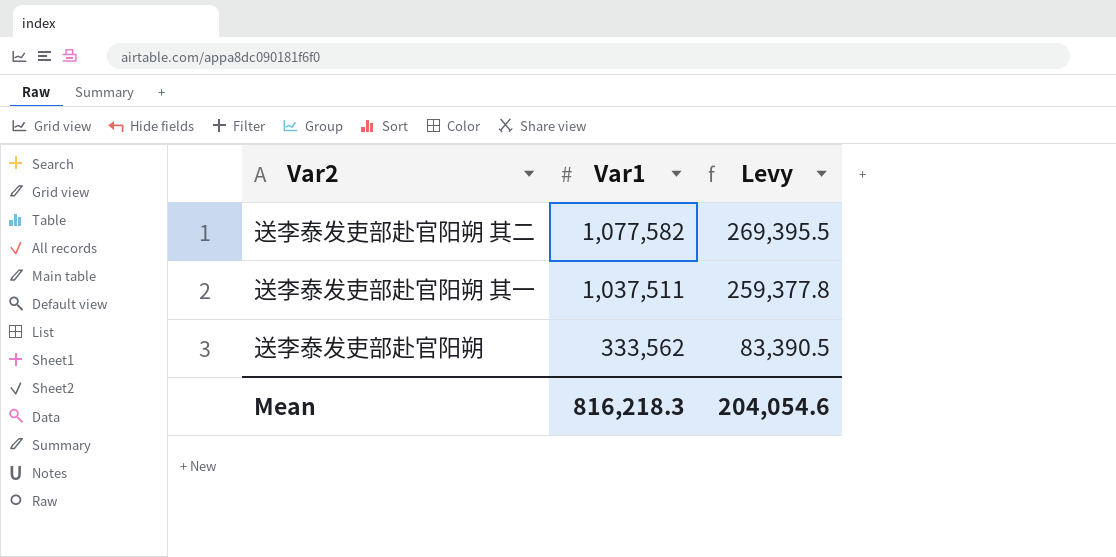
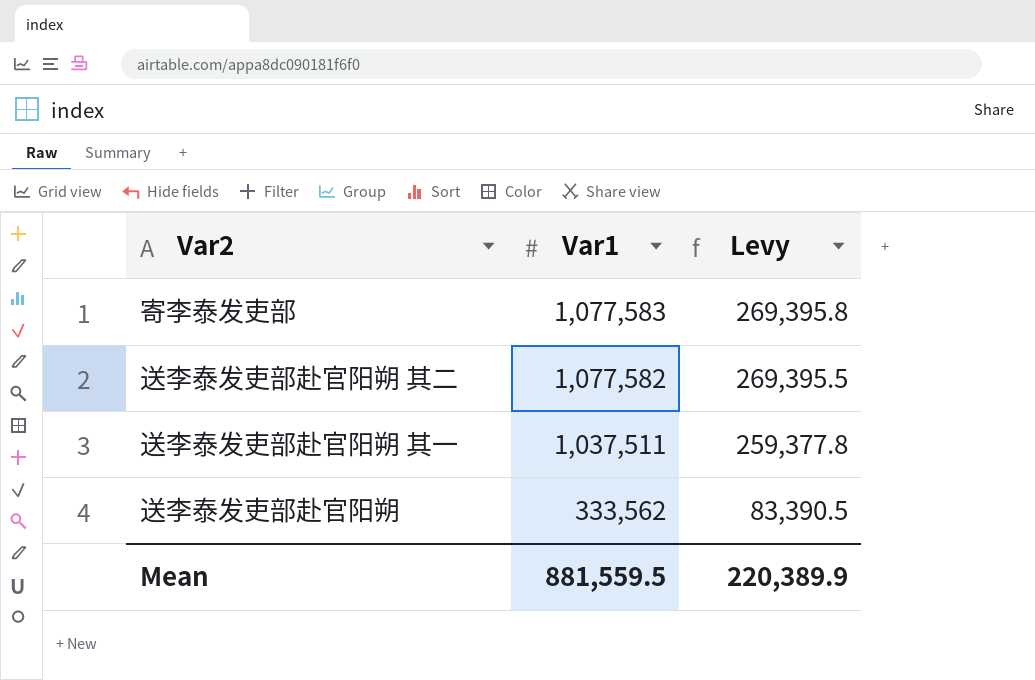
row 寄李泰发吏部: none -> 1,077,583 | 269,395.8
Mean | Var1: 816,218.3 -> 881,559.5
Mean | Levy: 204,054.6 -> 220,389.9

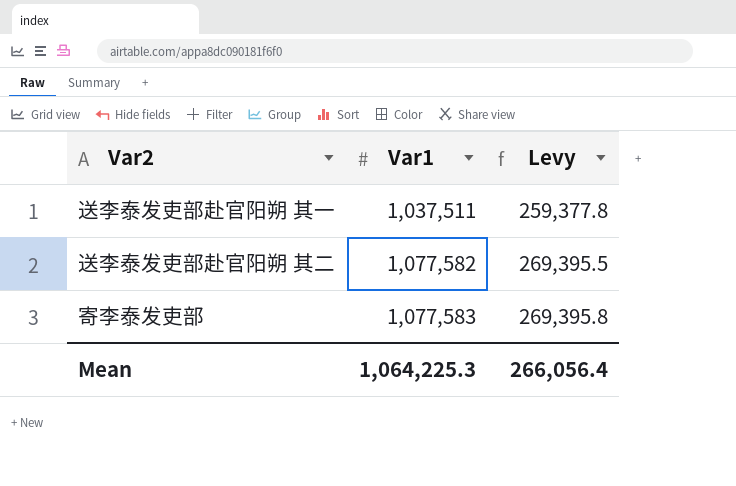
row order: Var1 descending -> Var1 ascending
row 送李泰发吏部赴官阳朔: 333,562 | 83,390.5 -> none
Mean | Var1: 881,559.5 -> 1,064,225.3
Mean | Levy: 220,389.9 -> 266,056.4

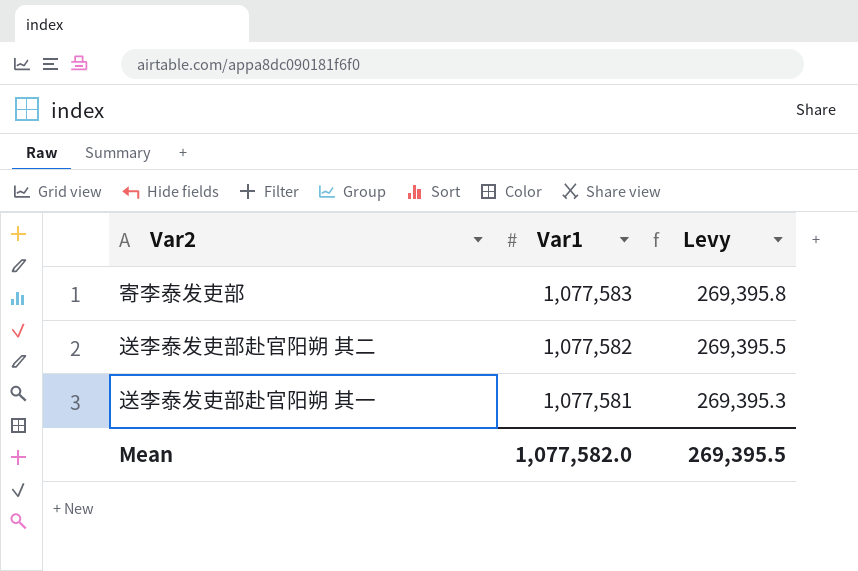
row order: Var1 ascending -> Var1 descending
送李泰发吏部赴官阳朔 其一 | Var1: 1,037,511 -> 1,077,581
送李泰发吏部赴官阳朔 其一 | Levy: 259,377.8 -> 269,395.3
Mean | Var1: 1,064,225.3 -> 1,077,582.0
Mean | Levy: 266,056.4 -> 269,395.5

